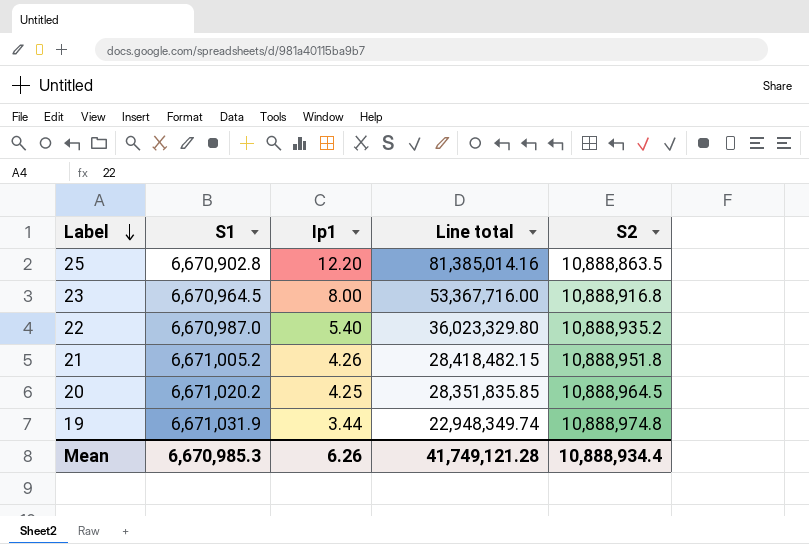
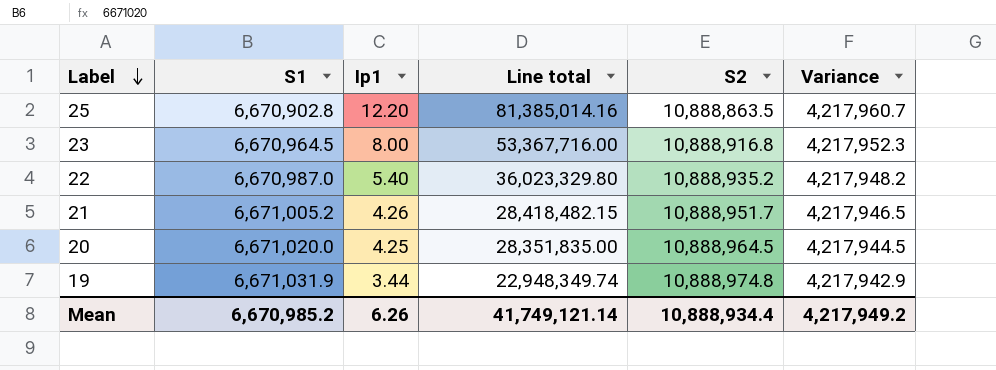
column Variance | formula: none -> [S2] - [S1]
21 | S2: 10,888,951.8 -> 10,888,951.7
20 | S1: 6,671,020.2 -> 6,671,020.0
20 | Line total: 28,351,835.85 -> 28,351,835.00
Mean | S1: 6,670,985.3 -> 6,670,985.2
Mean | Line total: 41,749,121.28 -> 41,749,121.14

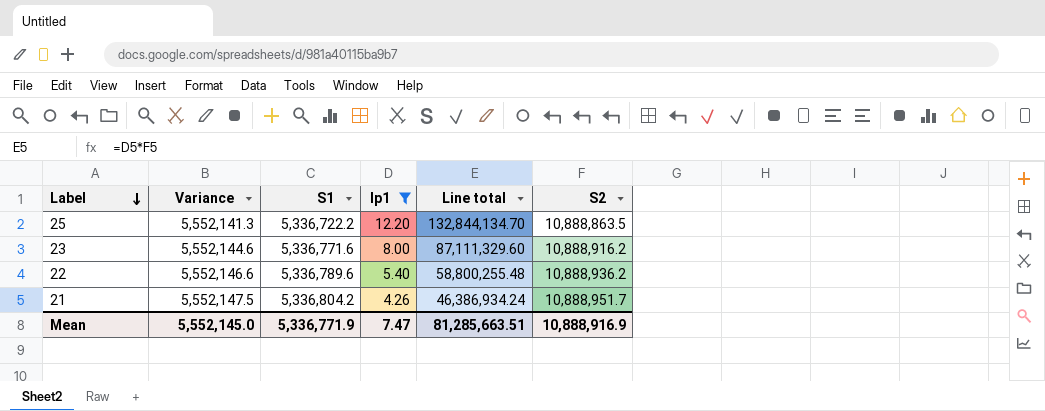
filter: none -> Ip1 >= 4.26
column Variance | position: 6 -> 2
column Line total | formula: [S1] * [Ip1] -> [Ip1] * [S2]
25 | Variance: 4,217,960.7 -> 5,552,141.3
25 | S1: 6,670,902.8 -> 5,336,722.2
23 | Variance: 4,217,952.3 -> 5,552,144.6
23 | S1: 6,670,964.5 -> 5,336,771.6
23 | S2: 10,888,916.8 -> 10,888,916.2
22 | Variance: 4,217,948.2 -> 5,552,146.6
22 | S1: 6,670,987.0 -> 5,336,789.6
22 | S2: 10,888,935.2 -> 10,888,936.2
21 | Variance: 4,217,946.5 -> 5,552,147.5
21 | S1: 6,671,005.2 -> 5,336,804.2
Mean | Variance: 4,217,949.2 -> 5,552,145.0
Mean | S1: 6,670,985.2 -> 5,336,771.9
Mean | Ip1: 6.26 -> 7.47
Mean | Line total: 41,749,121.14 -> 81,285,663.51
Mean | S2: 10,888,934.4 -> 10,888,916.9

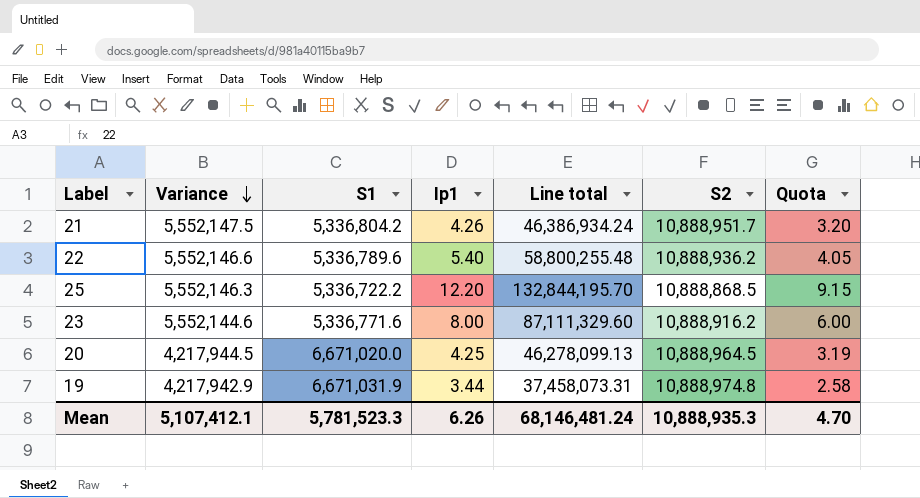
filter: Ip1 >= 4.26 -> none
row order: Label descending -> Variance descending
column Quota | formula: none -> [Ip1] * 0.75
25 | Variance: 5,552,141.3 -> 5,552,146.3
25 | Line total: 132,844,134.70 -> 132,844,195.70
25 | S2: 10,888,863.5 -> 10,888,868.5
Mean | Variance: 5,552,145.0 -> 5,107,412.1
Mean | S1: 5,336,771.9 -> 5,781,523.3
Mean | Ip1: 7.47 -> 6.26
Mean | Line total: 81,285,663.51 -> 68,146,481.24
Mean | S2: 10,888,916.9 -> 10,888,935.3

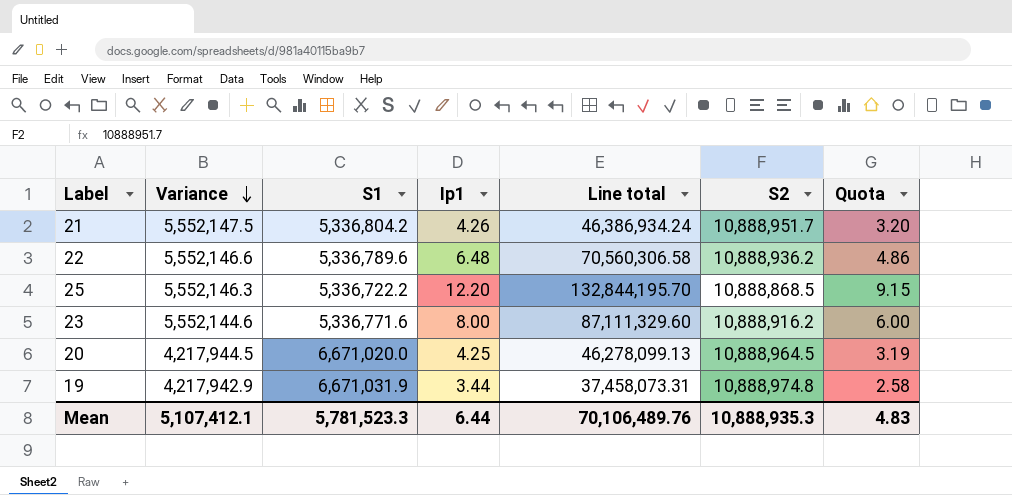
22 | Ip1: 5.40 -> 6.48
22 | Line total: 58,800,255.48 -> 70,560,306.58
22 | Quota: 4.05 -> 4.86
Mean | Ip1: 6.26 -> 6.44
Mean | Line total: 68,146,481.24 -> 70,106,489.76
Mean | Quota: 4.70 -> 4.83

